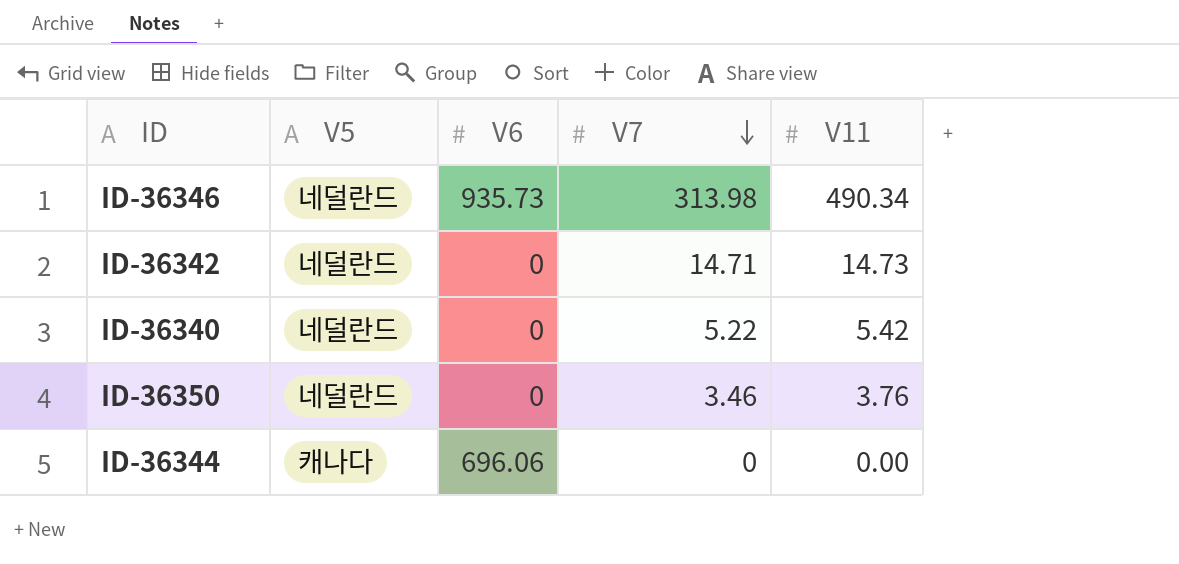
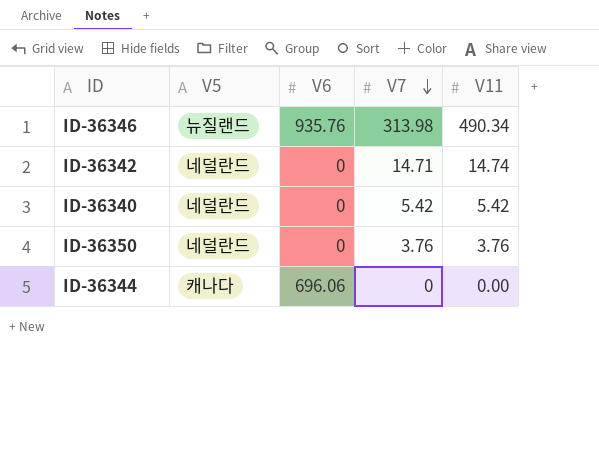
ID-36346 | V5: 네덜란드 -> 뉴질랜드
ID-36346 | V6: 935.73 -> 935.76
ID-36342 | V11: 14.73 -> 14.74
ID-36340 | V7: 5.22 -> 5.42
ID-36350 | V7: 3.46 -> 3.76

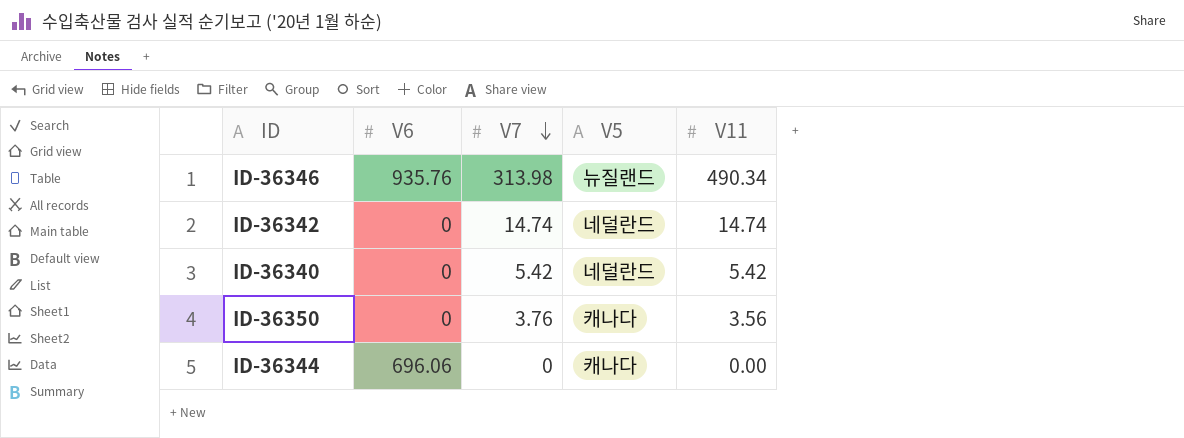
column V5 | position: 2 -> 4
ID-36342 | V7: 14.71 -> 14.74
ID-36350 | V5: 네덜란드 -> 캐나다
ID-36350 | V11: 3.76 -> 3.56

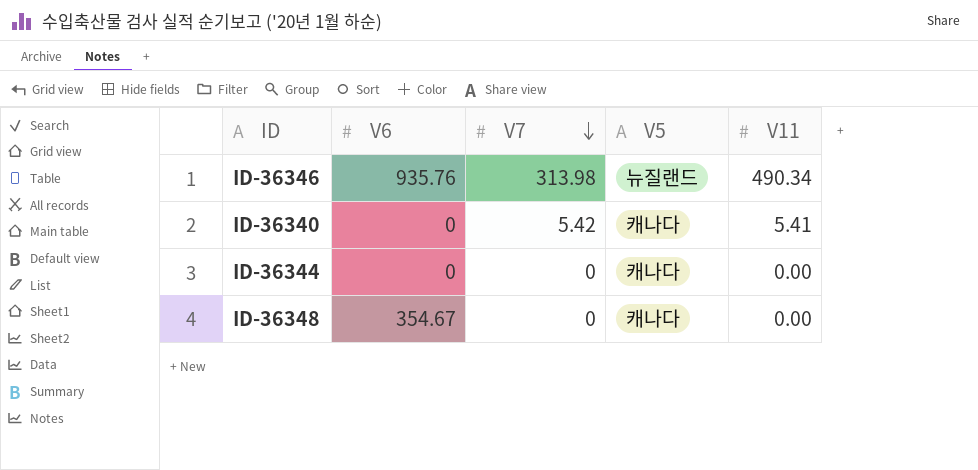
row ID-36342: 0 | 14.74 | 네덜란드 | 14.74 -> none
row ID-36350: 0 | 3.76 | 캐나다 | 3.56 -> none
ID-36340 | V5: 네덜란드 -> 캐나다
ID-36340 | V11: 5.42 -> 5.41
ID-36344 | V6: 696.06 -> 0
row ID-36348: none -> 354.67 | 0 | 캐나다 | 0.00

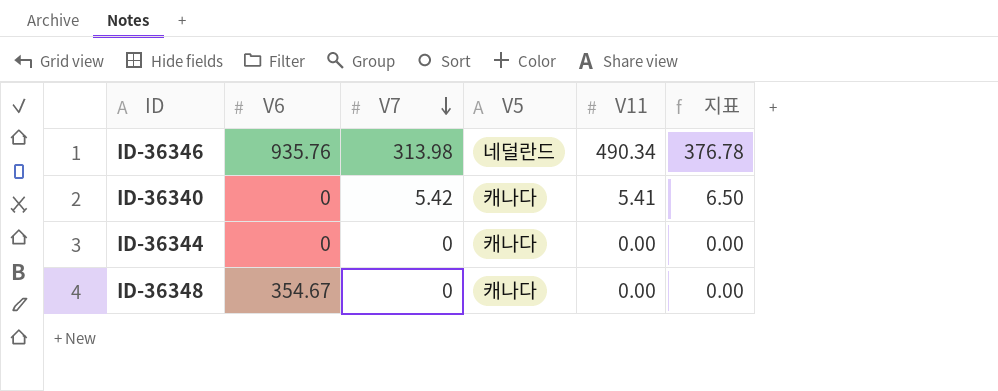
column 지표 | formula: none -> [V7] * 1.2
ID-36346 | V5: 뉴질랜드 -> 네덜란드

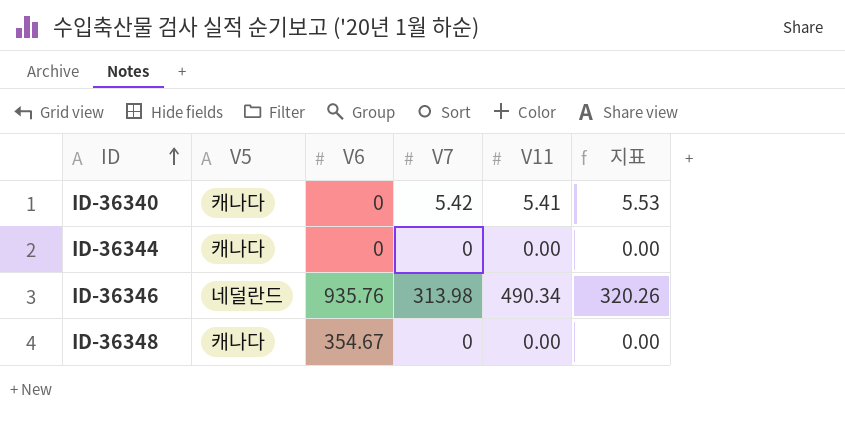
row order: V7 descending -> ID ascending
column V5 | position: 4 -> 2
column 지표 | formula: [V7] * 1.2 -> [V7] * 1.02

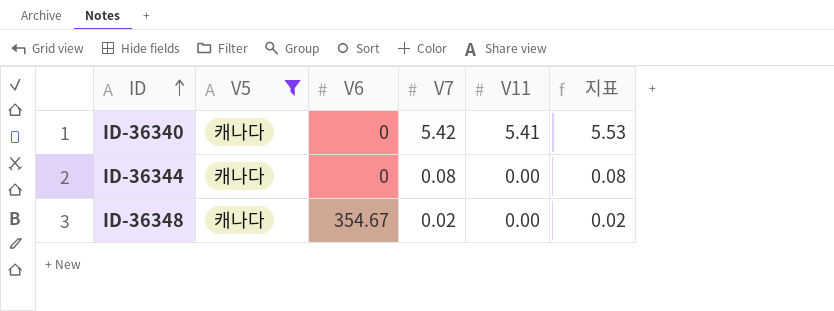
filter: none -> V5 = 캐나다
ID-36344 | V7: 0 -> 0.08
ID-36344 | 지표: 0.00 -> 0.08
ID-36348 | V7: 0 -> 0.02
ID-36348 | 지표: 0.00 -> 0.02

